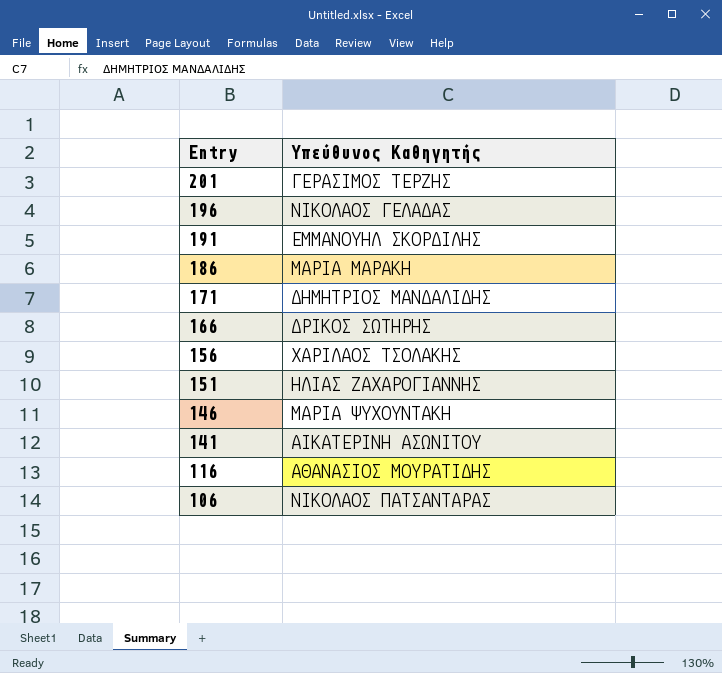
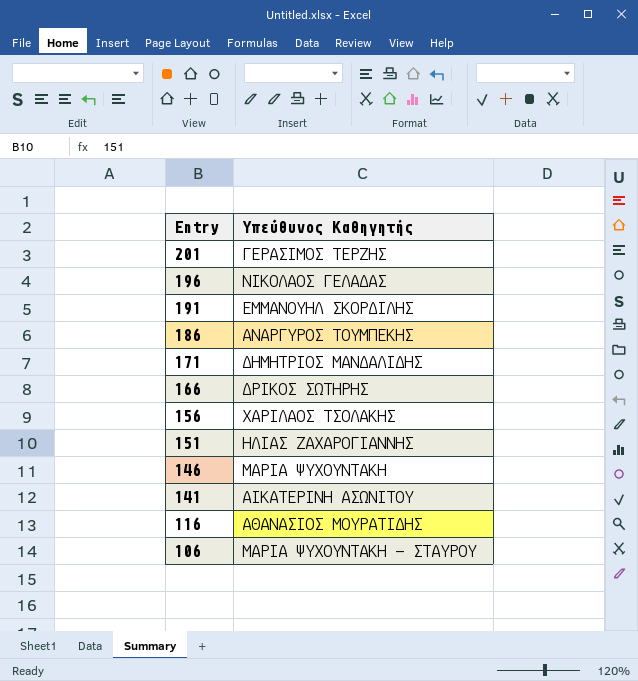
186 | Υπεύθυνος Καθηγητής: ΜΑΡΙΑ ΜΑΡΑΚΗ -> ΑΝΑΡΓΥΡΟΣ ΤΟΥΜΠΕΚΗΣ
106 | Υπεύθυνος Καθηγητής: ΝΙΚΟΛΑΟΣ ΠΑΤΣΑΝΤΑΡΑΣ -> ΜΑΡΙΑ ΨΥΧΟΥΝΤΑΚΗ - ΣΤΑΥΡΟΥ

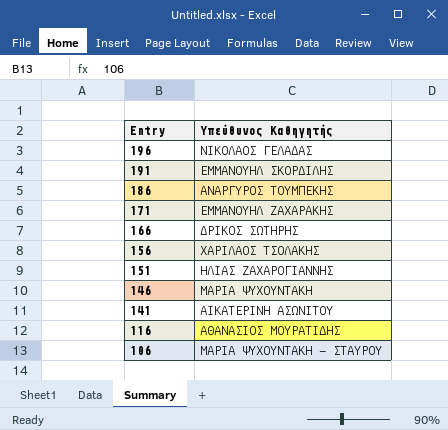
row 201: ΓΕΡΑΣΙΜΟΣ ΤΕΡΖΗΣ -> none
171 | Υπεύθυνος Καθηγητής: ΔΗΜΗΤΡΙΟΣ ΜΑΝΔΑΛΙΔΗΣ -> ΕΜΜΑΝΟΥΗΛ ΖΑΧΑΡΑΚΗΣ

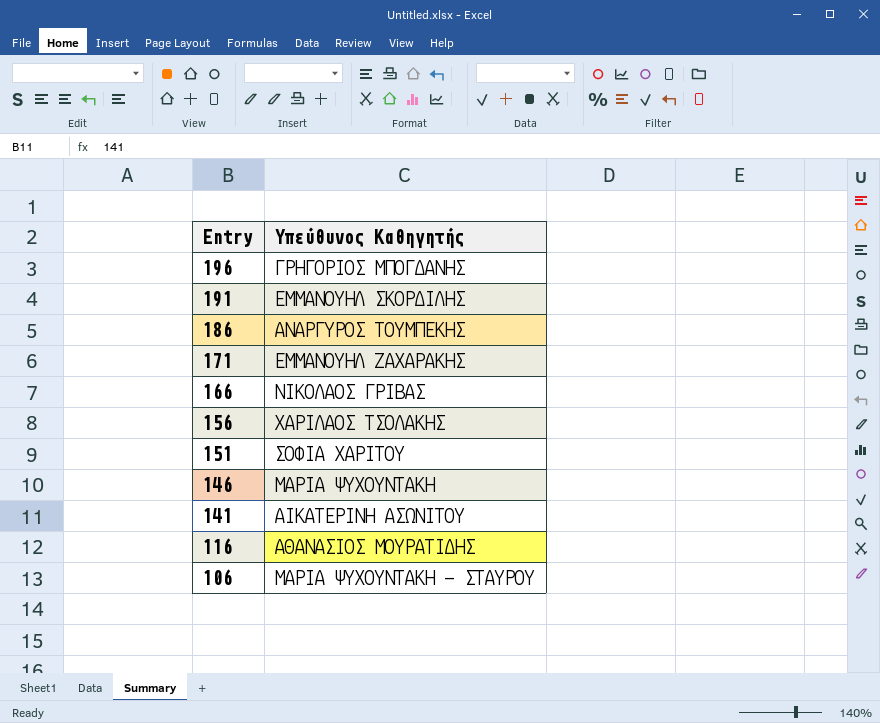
196 | Υπεύθυνος Καθηγητής: ΝΙΚΟΛΑΟΣ ΓΕΛΑΔΑΣ -> ΓΡΗΓΟΡΙΟΣ ΜΠΟΓΔΑΝΗΣ
166 | Υπεύθυνος Καθηγητής: ΔΡΙΚΟΣ ΣΩΤΗΡΗΣ -> ΝΙΚΟΛΑΟΣ ΓΡΙΒΑΣ
151 | Υπεύθυνος Καθηγητής: ΗΛΙΑΣ ΖΑΧΑΡΟΓΙΑΝΝΗΣ -> ΣΟΦΙΑ ΧΑΡΙΤΟΥ

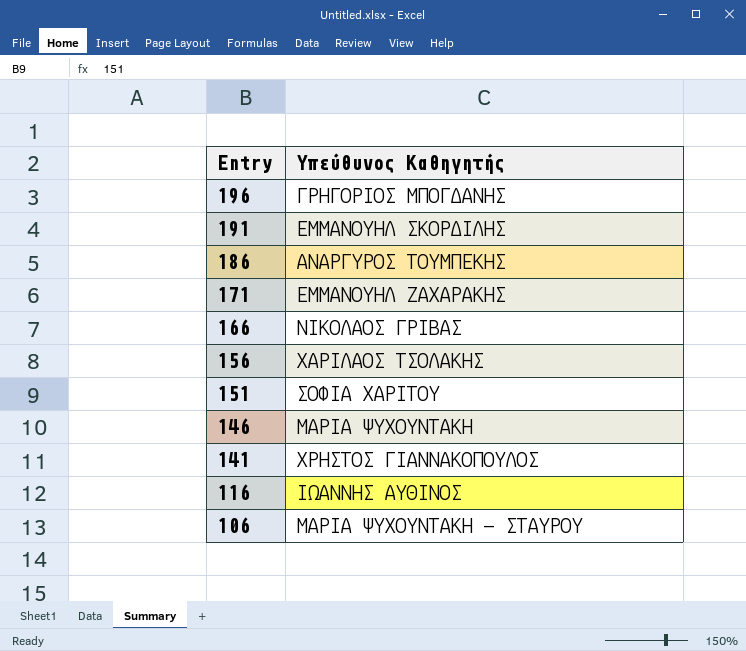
141 | Υπεύθυνος Καθηγητής: ΑΙΚΑΤΕΡΙΝΗ ΑΣΩΝΙΤΟΥ -> ΧΡΗΣΤΟΣ ΓΙΑΝΝΑΚΟΠΟΥΛΟΣ
116 | Υπεύθυνος Καθηγητής: ΑΘΑΝΑΣΙΟΣ ΜΟΥΡΑΤΙΔΗΣ -> ΙΩΑΝΝΗΣ ΑΥΘΙΝΟΣ

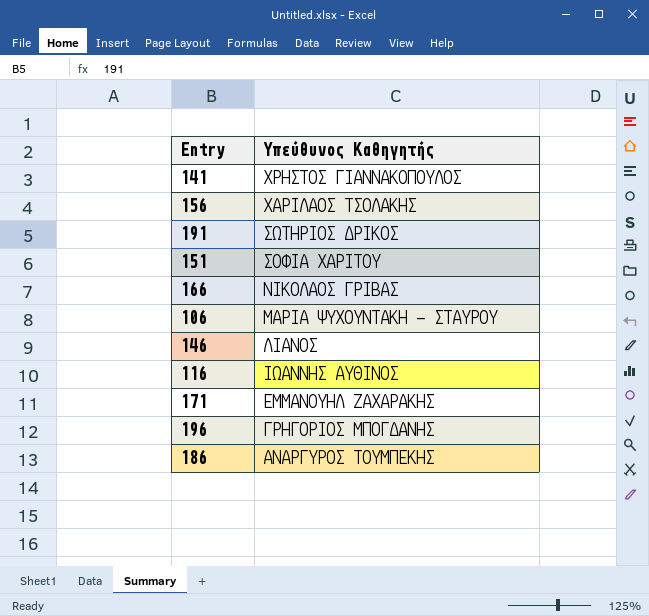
row order: Entry descending -> Υπεύθυνος Καθηγητής descending
191 | Υπεύθυνος Καθηγητής: ΕΜΜΑΝΟΥΗΛ ΣΚΟΡΔΙΛΗΣ -> ΣΩΤΗΡΙΟΣ ΔΡΙΚΟΣ
146 | Υπεύθυνος Καθηγητής: ΜΑΡΙΑ ΨΥΧΟΥΝΤΑΚΗ -> ΛΙΑΝΟΣ

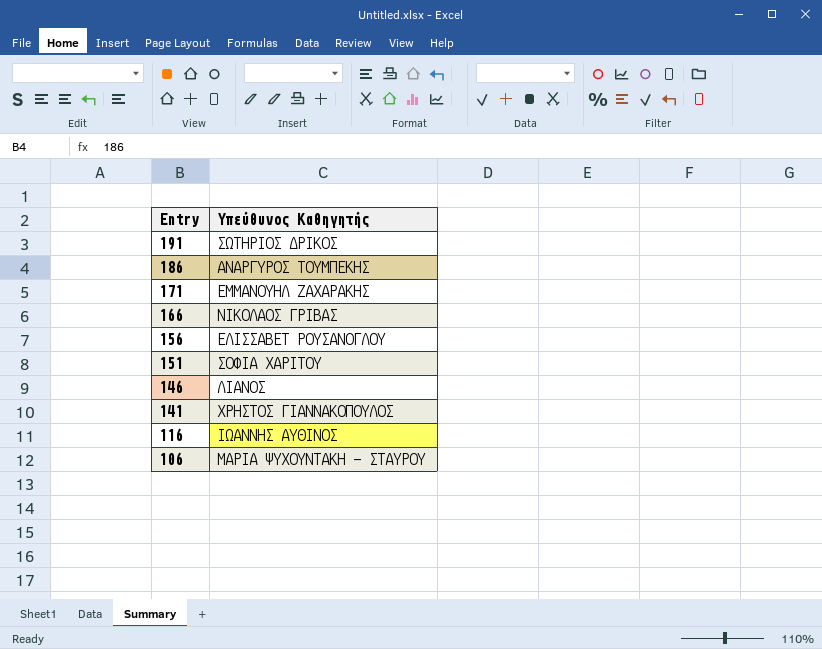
row order: Υπεύθυνος Καθηγητής descending -> Entry descending
row 196: ΓΡΗΓΟΡΙΟΣ ΜΠΟΓΔΑΝΗΣ -> none
156 | Υπεύθυνος Καθηγητής: ΧΑΡΙΛΑΟΣ ΤΣΟΛΑΚΗΣ -> ΕΛΙΣΣΑΒΕΤ ΡΟΥΣΑΝΟΓΛΟΥ

